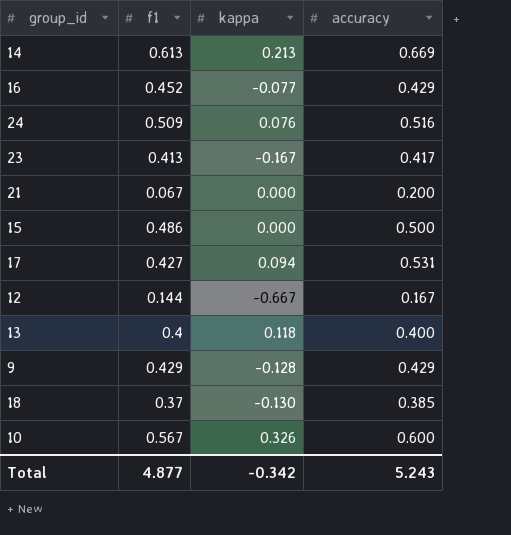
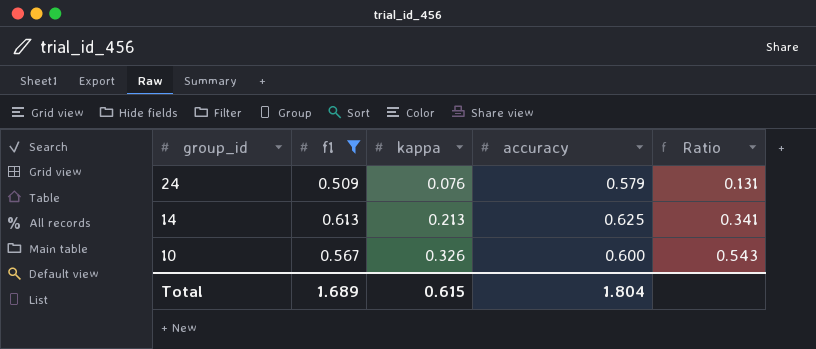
filter: none -> f1 >= 0.509
row order: none -> group_id descending
column Ratio | formula: none -> [kappa] / [accuracy]
24 | accuracy: 0.516 -> 0.579
14 | accuracy: 0.669 -> 0.625
Total | f1: 4.877 -> 1.689
Total | kappa: -0.342 -> 0.615
Total | accuracy: 5.243 -> 1.804

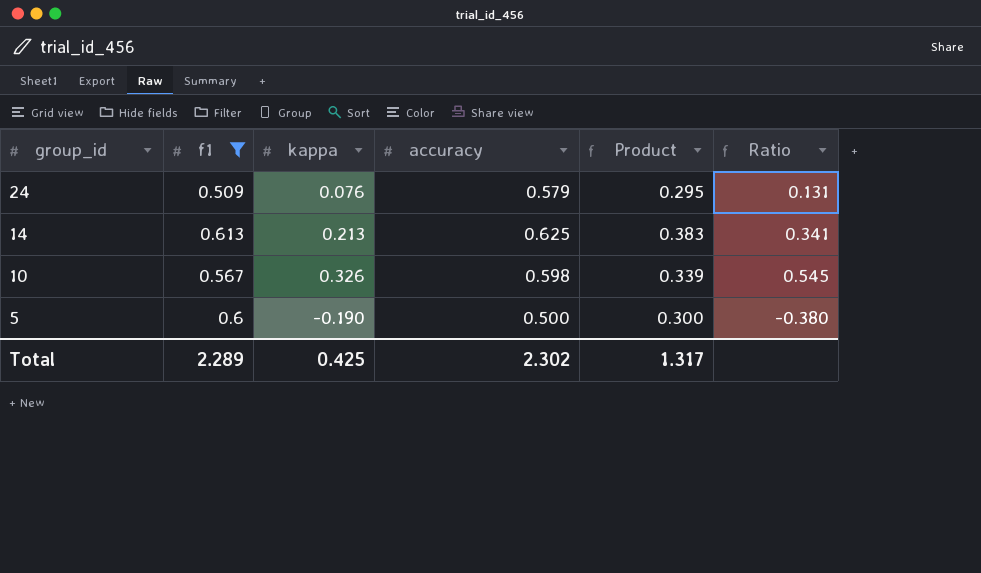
column Product | formula: none -> [f1] * [accuracy]
10 | accuracy: 0.600 -> 0.598
10 | Ratio: 0.543 -> 0.545
row 5: none -> 0.6 | -0.190 | 0.500 | 0.300 | -0.380
Total | f1: 1.689 -> 2.289
Total | kappa: 0.615 -> 0.425
Total | accuracy: 1.804 -> 2.302

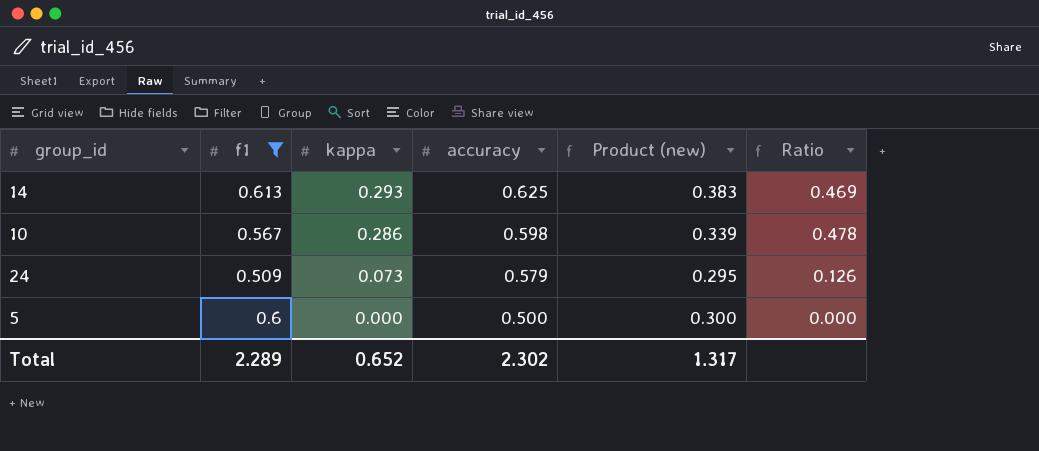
row order: group_id descending -> kappa descending
column name: Product -> Product (new)
14 | kappa: 0.213 -> 0.293
14 | Ratio: 0.341 -> 0.469
10 | kappa: 0.326 -> 0.286
10 | Ratio: 0.545 -> 0.478
24 | kappa: 0.076 -> 0.073
24 | Ratio: 0.131 -> 0.126
5 | kappa: -0.190 -> 0.000
5 | Ratio: -0.380 -> 0.000
Total | kappa: 0.425 -> 0.652

